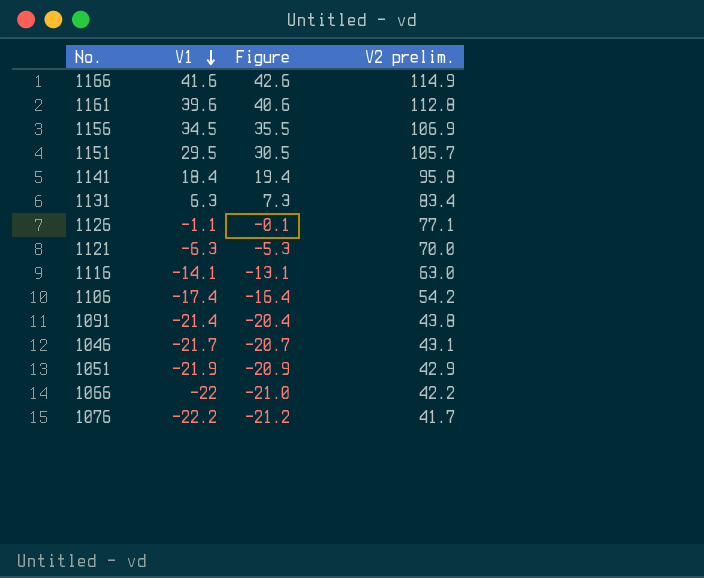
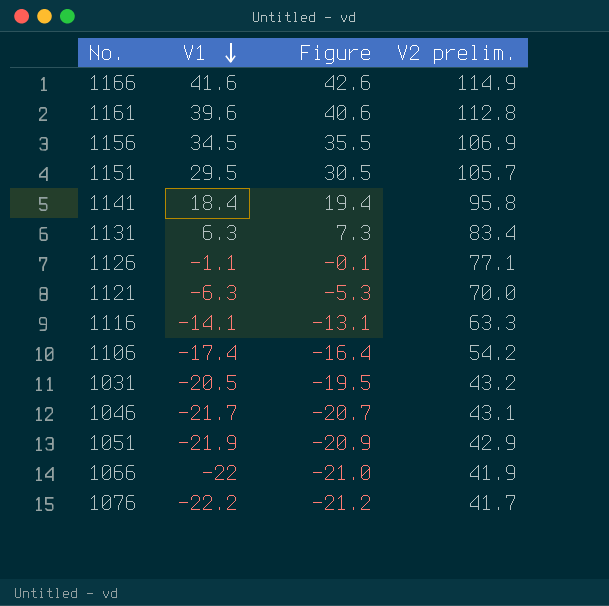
row 1091: -21.4 | -20.4 | 43.8 -> none
1116 | V2 prelim.: 63.0 -> 63.3
row 1031: none -> -20.5 | -19.5 | 43.2
1066 | V2 prelim.: 42.2 -> 41.9

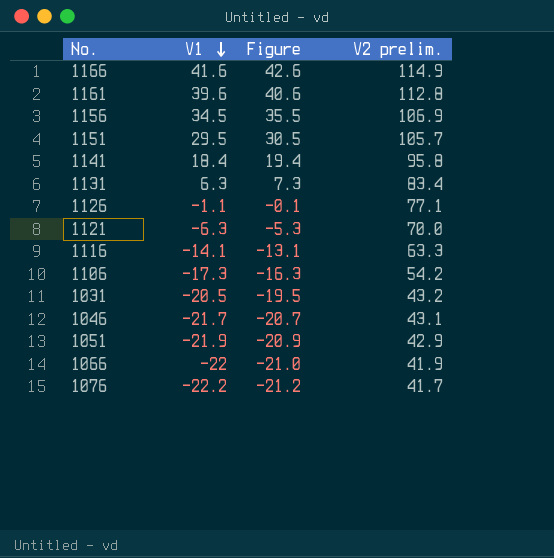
1106 | V1: -17.4 -> -17.3
1106 | Figure: -16.4 -> -16.3

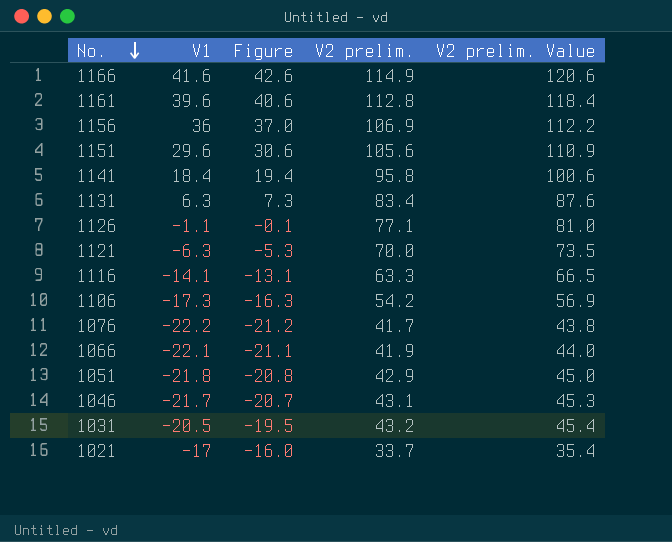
row order: V1 descending -> No. descending
column V2 prelim. Value | formula: none -> [V2 prelim.] * 1.05
1156 | V1: 34.5 -> 36
1156 | Figure: 35.5 -> 37.0
1151 | V1: 29.5 -> 29.6
1151 | Figure: 30.5 -> 30.6
1151 | V2 prelim.: 105.7 -> 105.6
1066 | V1: -22 -> -22.1
1066 | Figure: -21.0 -> -21.1
1051 | V1: -21.9 -> -21.8
1051 | Figure: -20.9 -> -20.8
row 1021: none -> -17 | -16.0 | 33.7 | 35.4

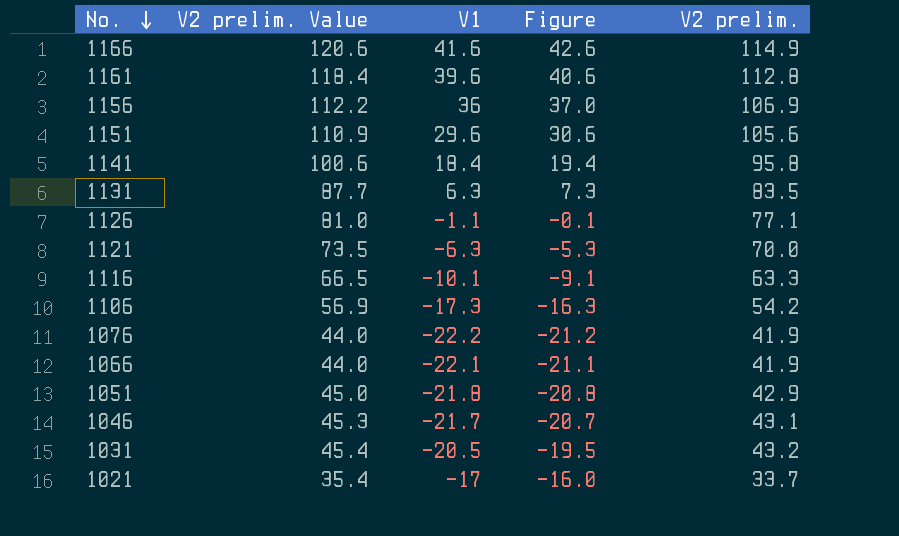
column V2 prelim. Value | position: 5 -> 2
1131 | V2 prelim. Value: 87.6 -> 87.7
1131 | V2 prelim.: 83.4 -> 83.5
1116 | V1: -14.1 -> -10.1
1116 | Figure: -13.1 -> -9.1
1076 | V2 prelim. Value: 43.8 -> 44.0
1076 | V2 prelim.: 41.7 -> 41.9

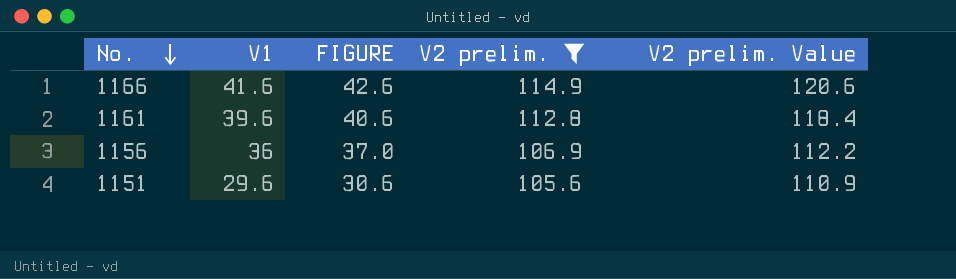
filter: none -> V2 prelim. >= 105.6
column name: Figure -> FIGURE
column V2 prelim. Value | position: 2 -> 5

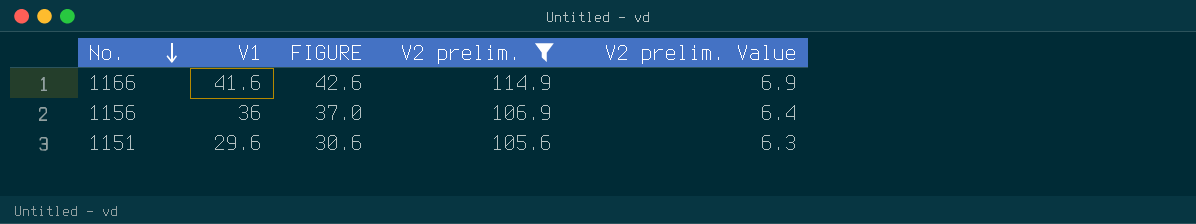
column V2 prelim. Value | formula: [V2 prelim.] * 1.05 -> [V2 prelim.] * 0.06
row 1161: 39.6 | 40.6 | 112.8 | 118.4 -> none

